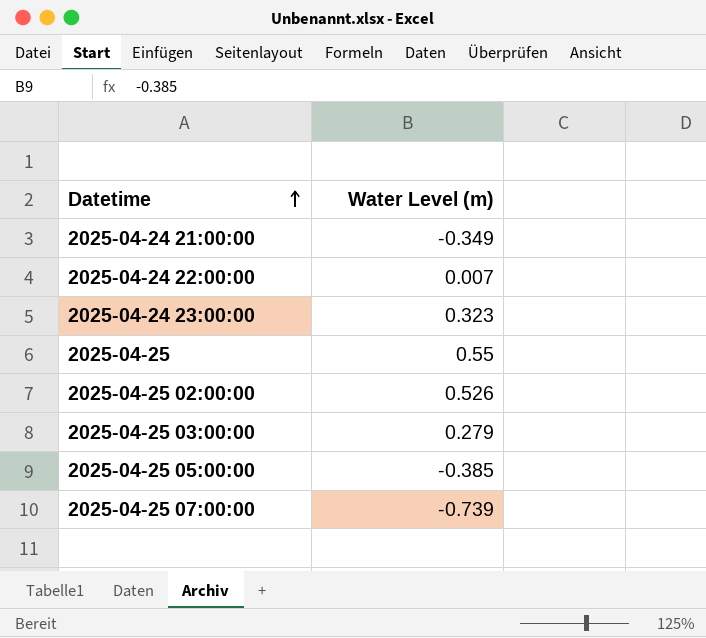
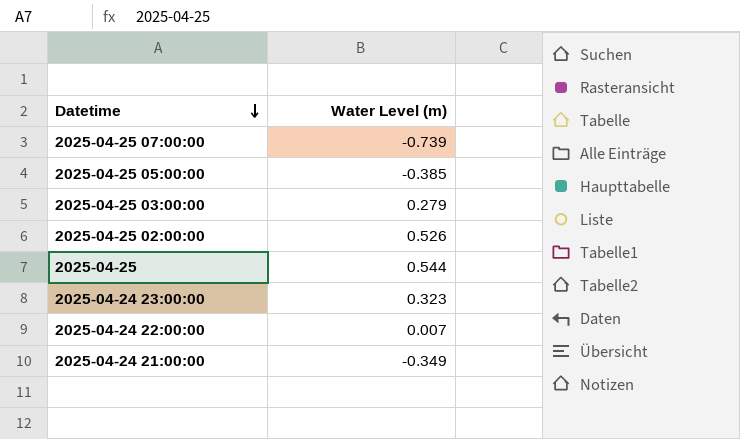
row order: Datetime ascending -> Datetime descending
2025-04-25 | Water Level (m): 0.55 -> 0.544

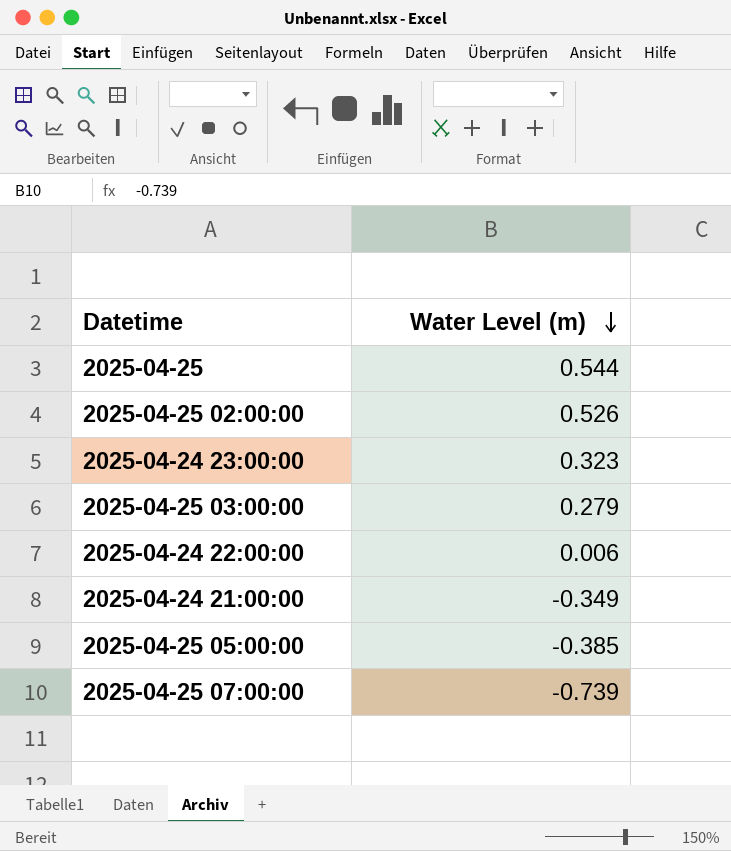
row order: Datetime descending -> Water Level (m) descending
2025-04-24 22:00:00 | Water Level (m): 0.007 -> 0.006

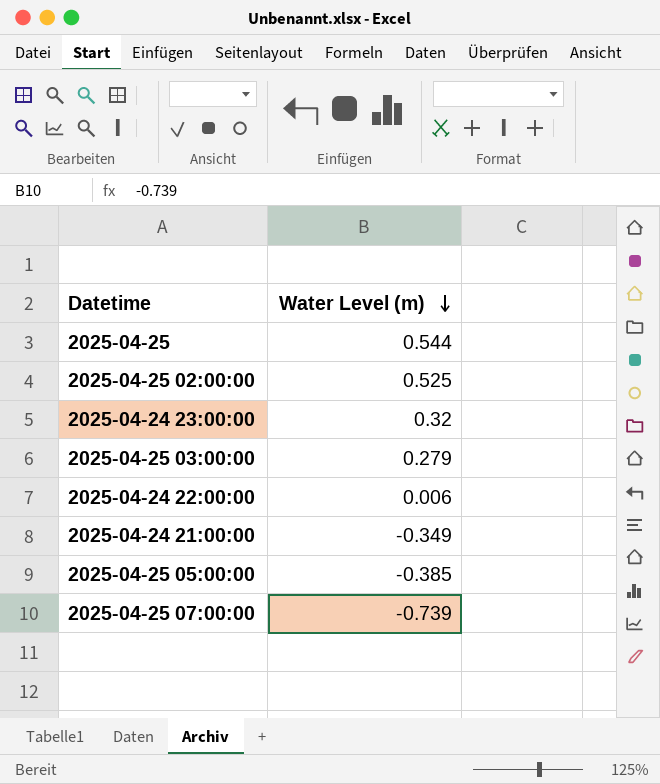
2025-04-25 02:00:00 | Water Level (m): 0.526 -> 0.525
2025-04-24 23:00:00 | Water Level (m): 0.323 -> 0.32

